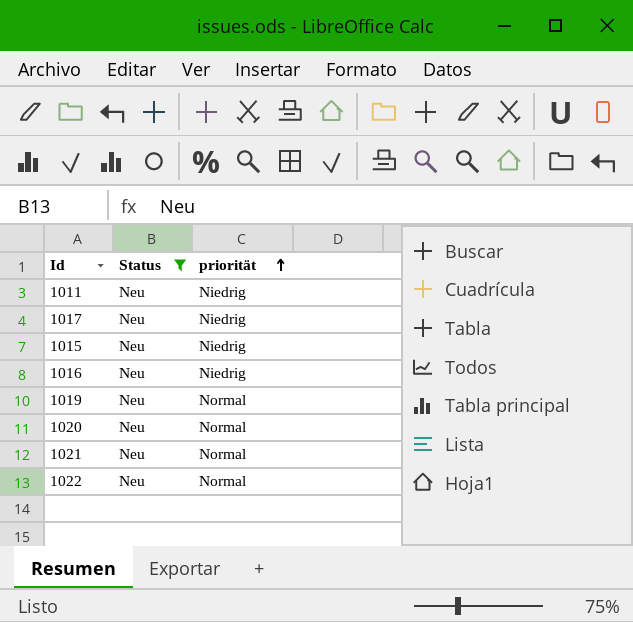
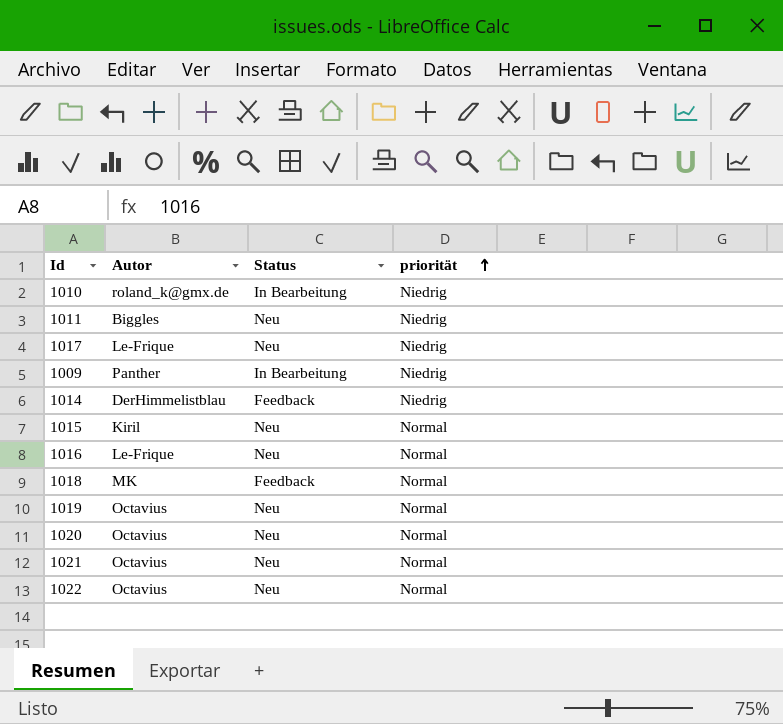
filter: Status = Neu -> none
column Autor | position: none -> 2
1015 | priorität: Niedrig -> Normal
1016 | priorität: Niedrig -> Normal

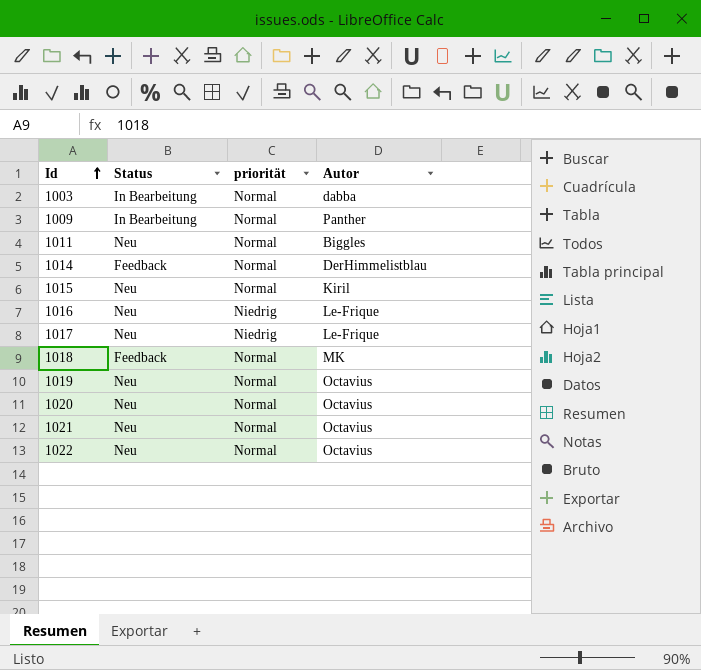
row order: priorität ascending -> Id ascending
column Autor | position: 2 -> 4
row 1010: roland_k@gmx.de | In Bearbeitung | Niedrig -> none
row 1003: none -> In Bearbeitung | Normal | dabba
1009 | priorität: Niedrig -> Normal
1011 | priorität: Niedrig -> Normal
1014 | priorität: Niedrig -> Normal
1016 | priorität: Normal -> Niedrig

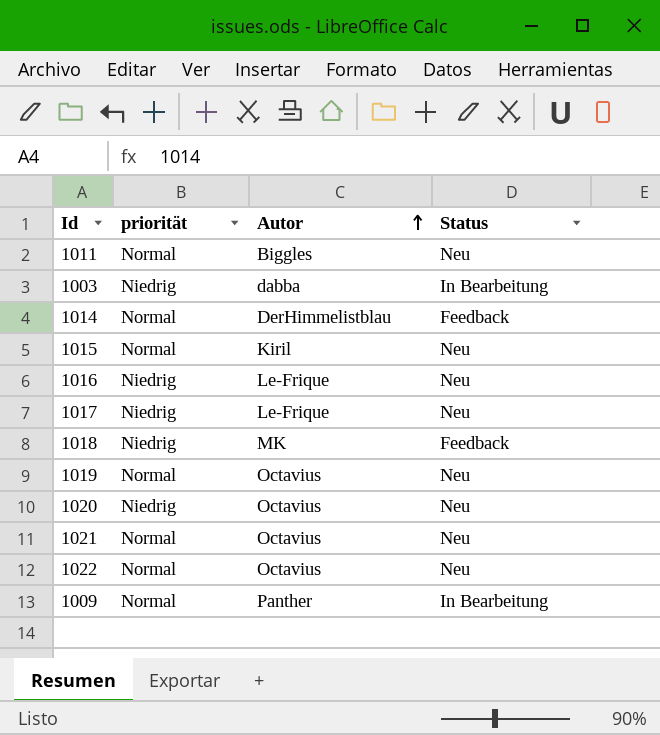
row order: Id ascending -> Autor ascending
column Status | position: 2 -> 4
1003 | priorität: Normal -> Niedrig
1018 | priorität: Normal -> Niedrig
1020 | priorität: Normal -> Niedrig

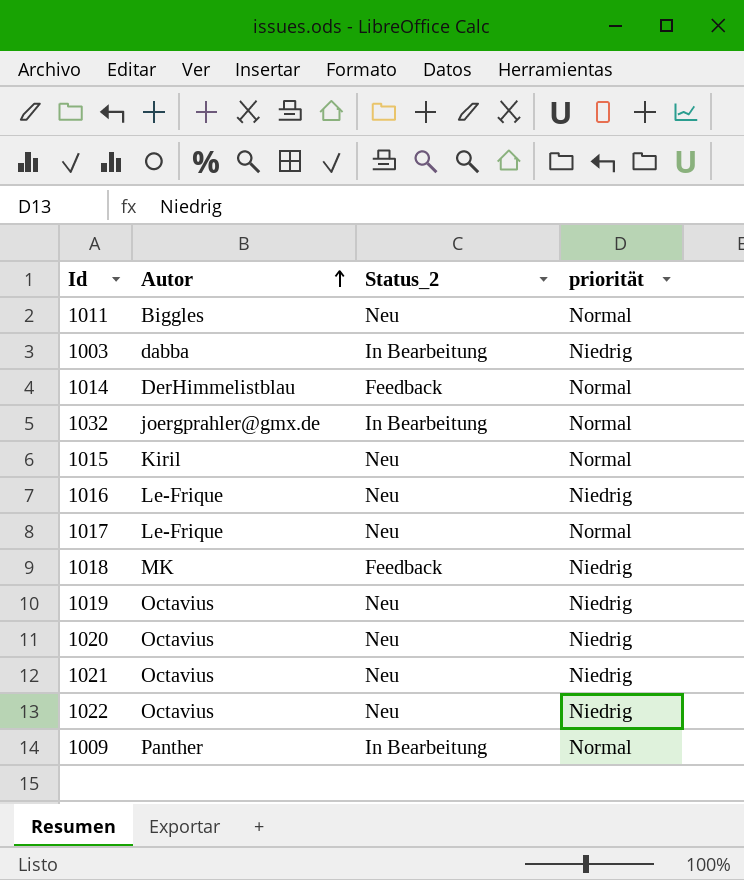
column name: Status -> Status_2
column priorität | position: 2 -> 4
row 1032: none -> joergprahler@gmx.de | In Bearbeitung | Normal
1017 | priorität: Niedrig -> Normal
1019 | priorität: Normal -> Niedrig
1021 | priorität: Normal -> Niedrig
1022 | priorität: Normal -> Niedrig

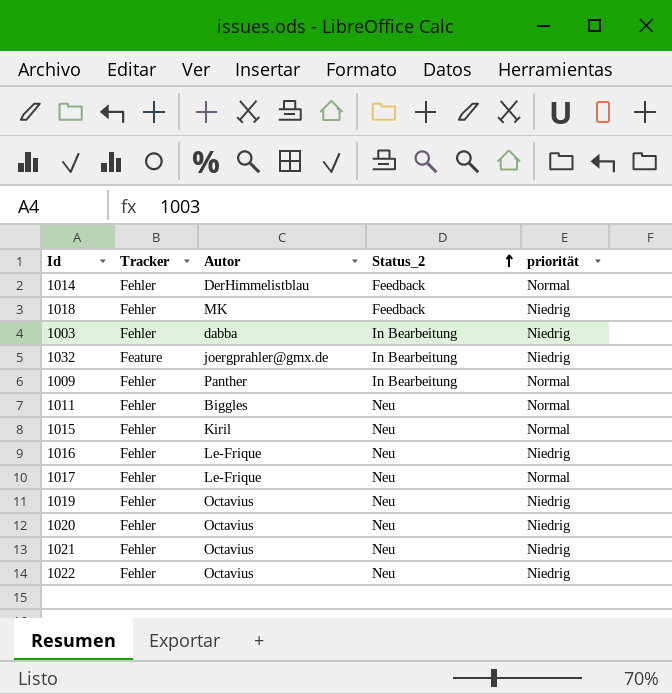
row order: Autor ascending -> Status_2 ascending
column Tracker | position: none -> 2
1032 | priorität: Normal -> Niedrig

